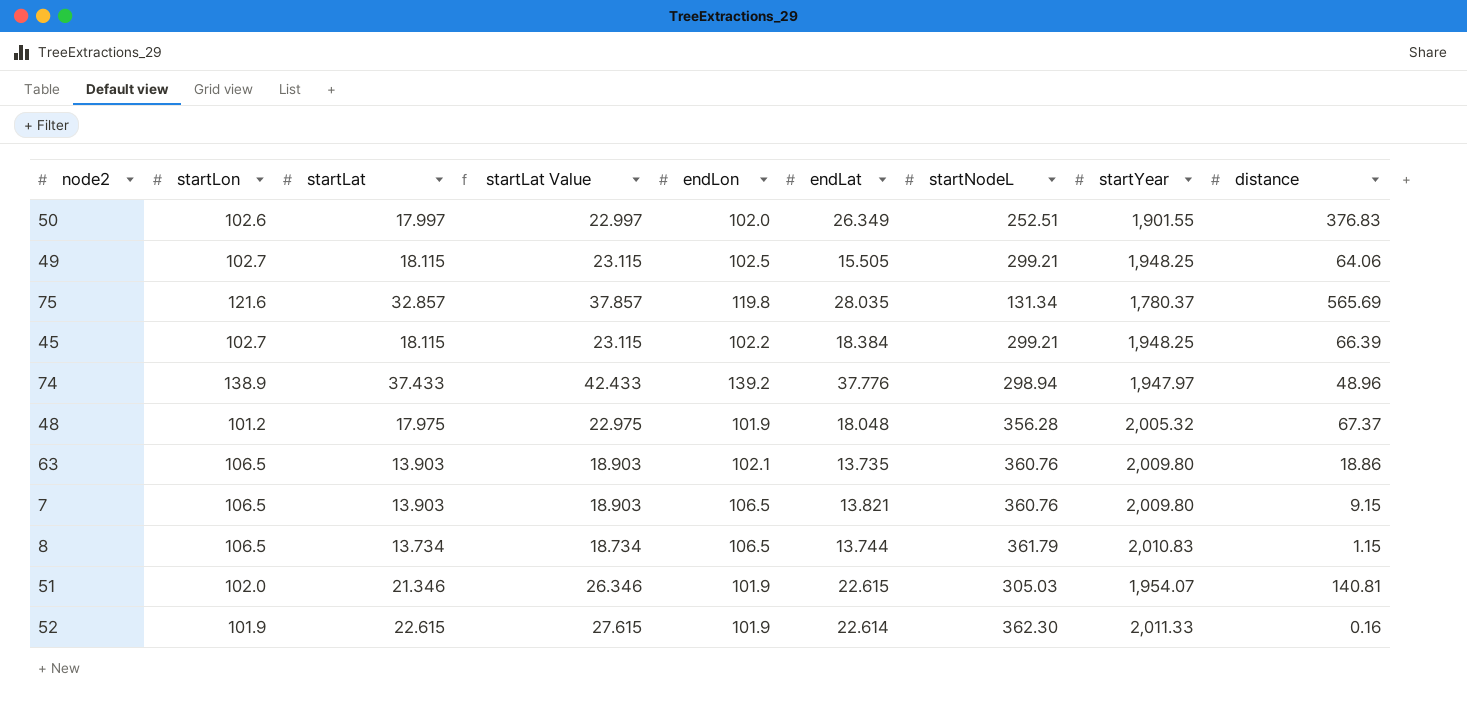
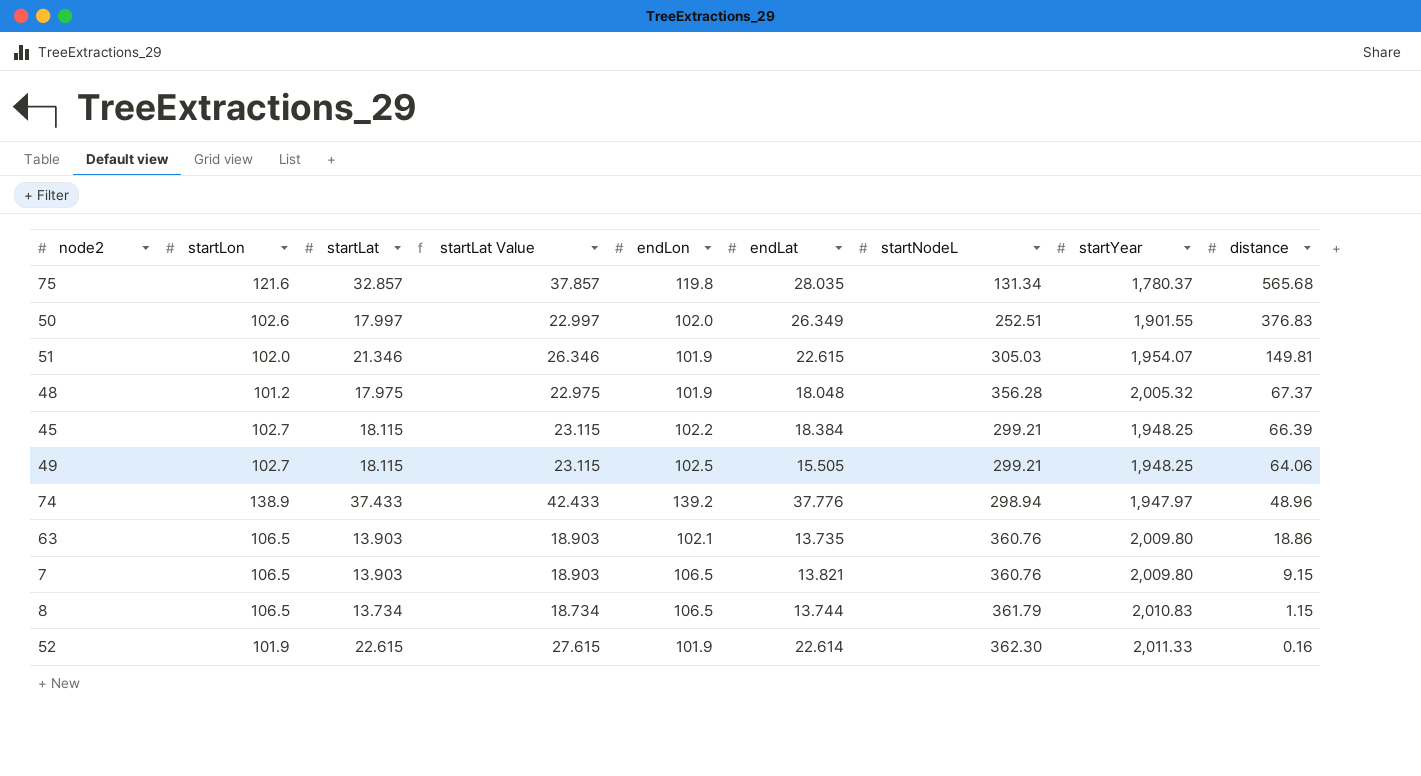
row order: none -> distance descending
75 | distance: 565.69 -> 565.68
51 | distance: 140.81 -> 149.81

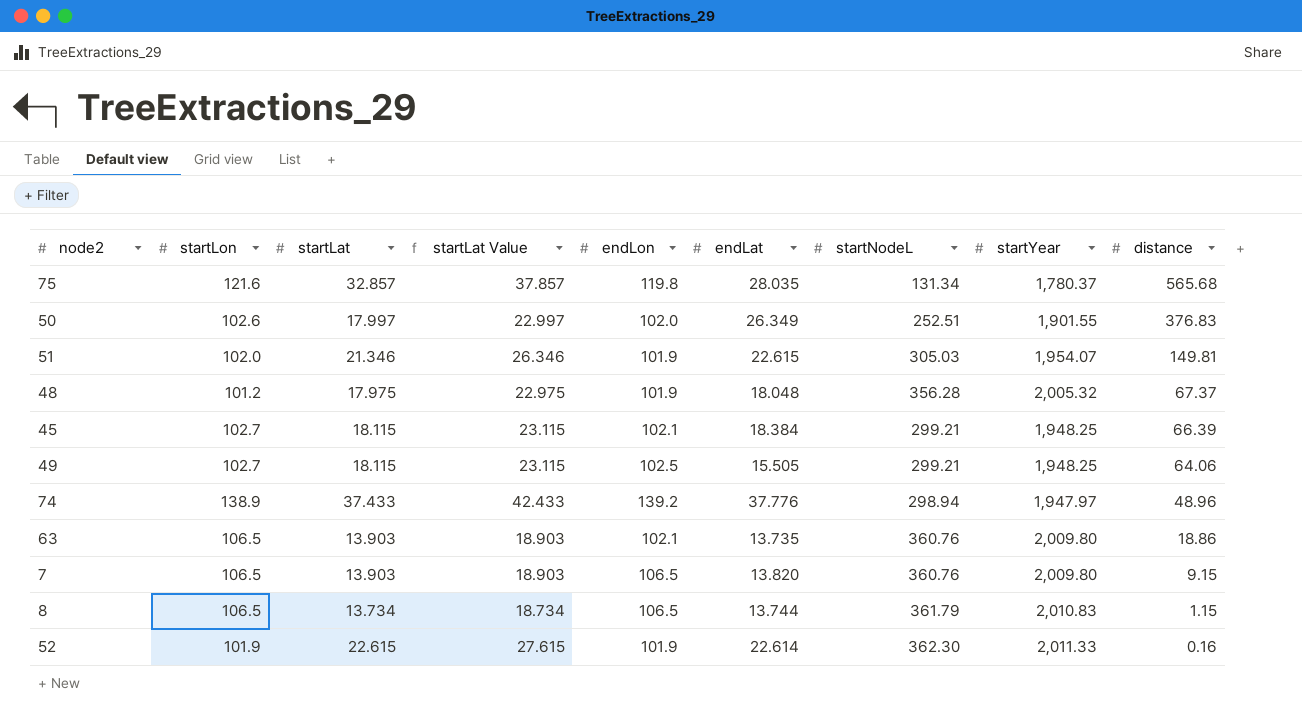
45 | endLon: 102.2 -> 102.1
7 | endLat: 13.821 -> 13.820

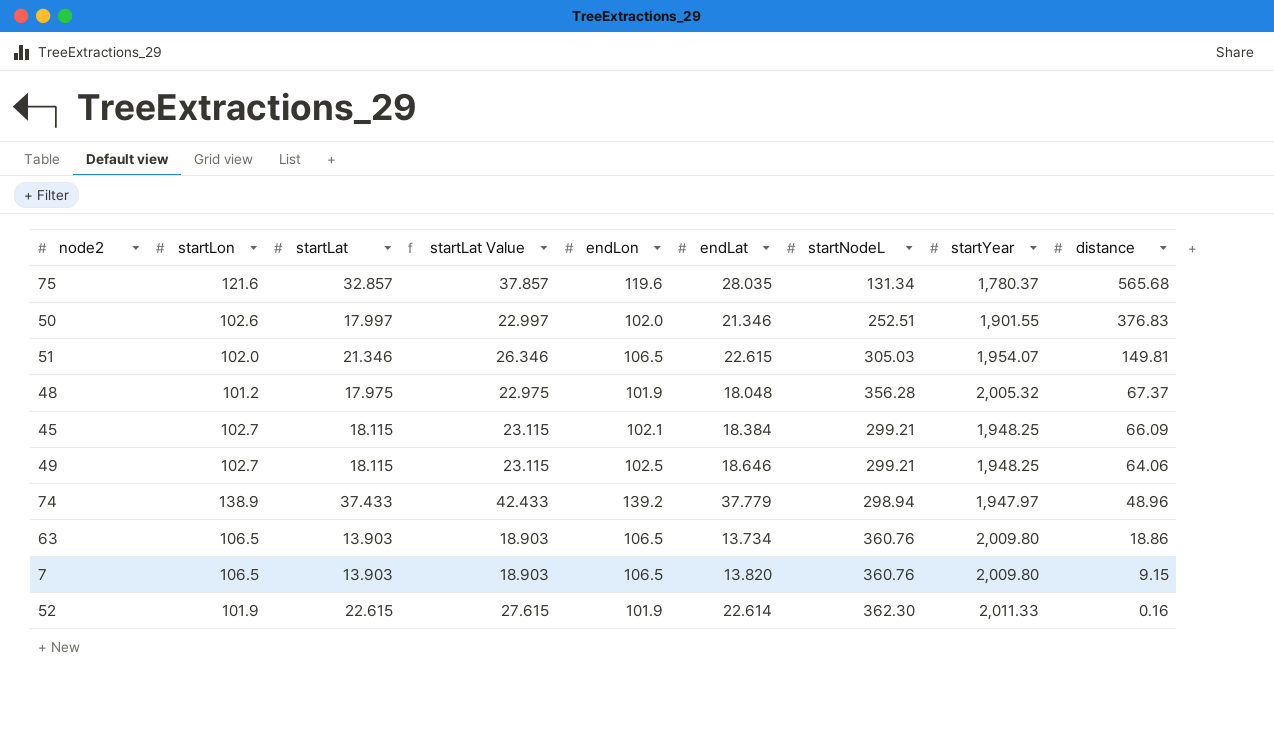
row 8: 106.5 | 13.734 | 18.734 | 106.5 | 13.744 | 361.79 | 2,010.83 | 1.15 -> none
75 | endLon: 119.8 -> 119.6
50 | endLat: 26.349 -> 21.346
51 | endLon: 101.9 -> 106.5
45 | distance: 66.39 -> 66.09
49 | endLat: 15.505 -> 18.646
74 | endLat: 37.776 -> 37.779
63 | endLon: 102.1 -> 106.5
63 | endLat: 13.735 -> 13.734

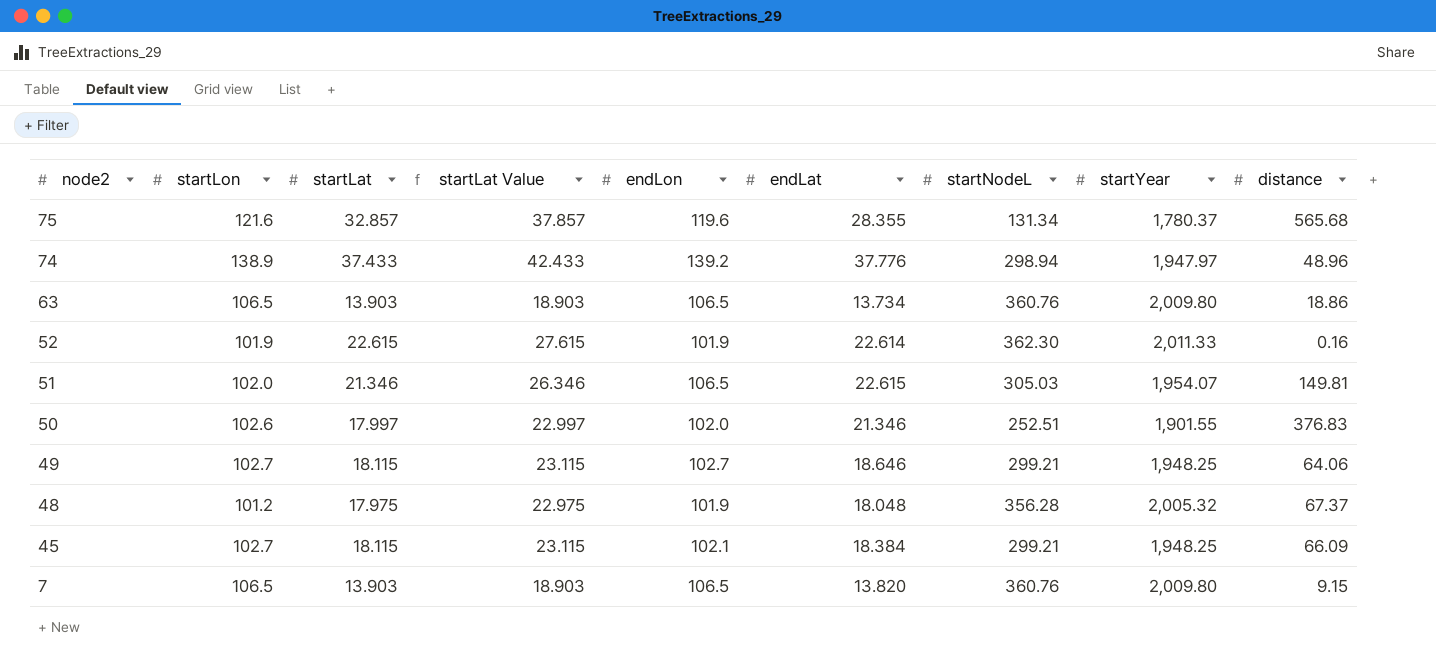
row order: distance descending -> node2 descending
75 | endLat: 28.035 -> 28.355
74 | endLat: 37.779 -> 37.776
49 | endLon: 102.5 -> 102.7

